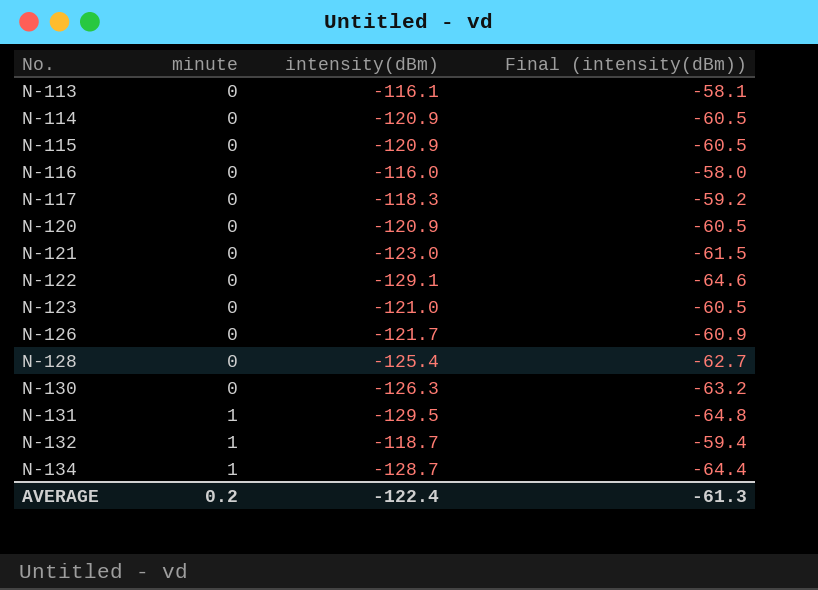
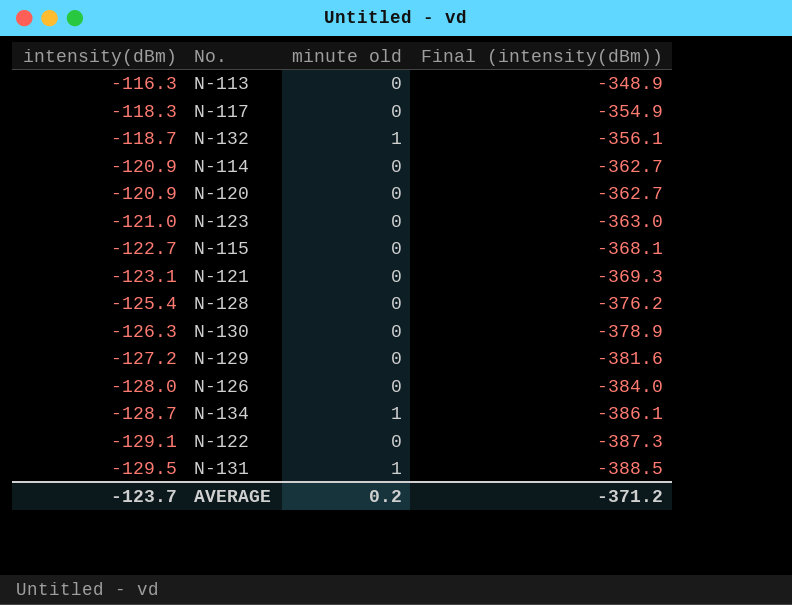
row order: No. ascending -> intensity(dBm) descending
column intensity(dBm) | position: 3 -> 1
column name: minute -> minute old
column Final (intensity(dBm)) | formula: [intensity(dBm)] * 0.5 -> [intensity(dBm)] * 3
row N-116: 0 | -116.0 | -58.0 -> none
N-113 | intensity(dBm): -116.1 -> -116.3
N-115 | intensity(dBm): -120.9 -> -122.7
N-121 | intensity(dBm): -123.0 -> -123.1
row N-129: none -> -127.2 | 0 | -381.6
N-126 | intensity(dBm): -121.7 -> -128.0
AVERAGE | intensity(dBm): -122.4 -> -123.7
AVERAGE | Final (intensity(dBm)): -61.3 -> -371.2

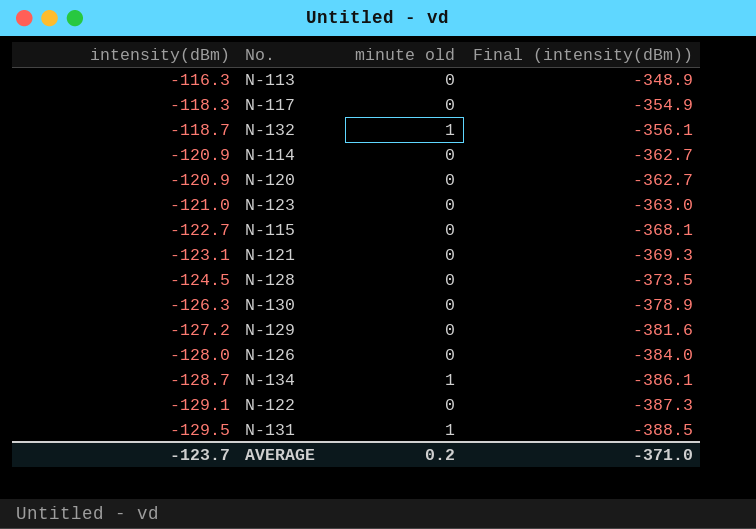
N-128 | intensity(dBm): -125.4 -> -124.5
N-128 | Final (intensity(dBm)): -376.2 -> -373.5
AVERAGE | Final (intensity(dBm)): -371.2 -> -371.0

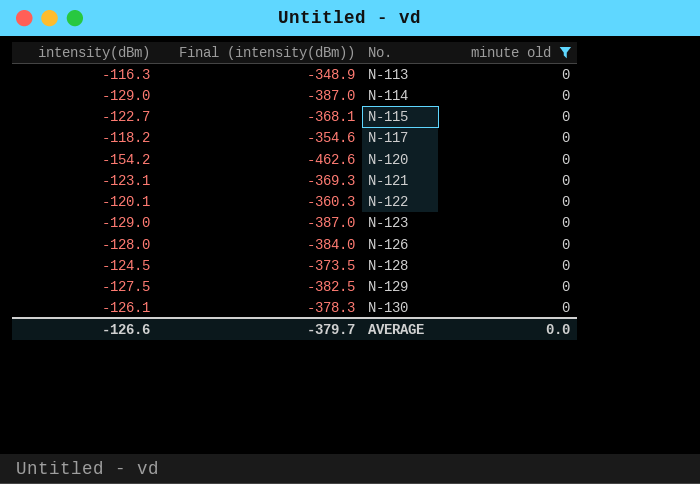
filter: none -> minute old = 0
row order: intensity(dBm) descending -> No. ascending
column Final (intensity(dBm)) | position: 4 -> 2
N-114 | intensity(dBm): -120.9 -> -129.0
N-114 | Final (intensity(dBm)): -362.7 -> -387.0
N-117 | intensity(dBm): -118.3 -> -118.2
N-117 | Final (intensity(dBm)): -354.9 -> -354.6
N-120 | intensity(dBm): -120.9 -> -154.2
N-120 | Final (intensity(dBm)): -362.7 -> -462.6
N-122 | intensity(dBm): -129.1 -> -120.1
N-122 | Final (intensity(dBm)): -387.3 -> -360.3
N-123 | intensity(dBm): -121.0 -> -129.0
N-123 | Final (intensity(dBm)): -363.0 -> -387.0
N-129 | intensity(dBm): -127.2 -> -127.5
N-129 | Final (intensity(dBm)): -381.6 -> -382.5
N-130 | intensity(dBm): -126.3 -> -126.1
N-130 | Final (intensity(dBm)): -378.9 -> -378.3
AVERAGE | intensity(dBm): -123.7 -> -126.6
AVERAGE | Final (intensity(dBm)): -371.0 -> -379.7
AVERAGE | minute old: 0.2 -> 0.0

